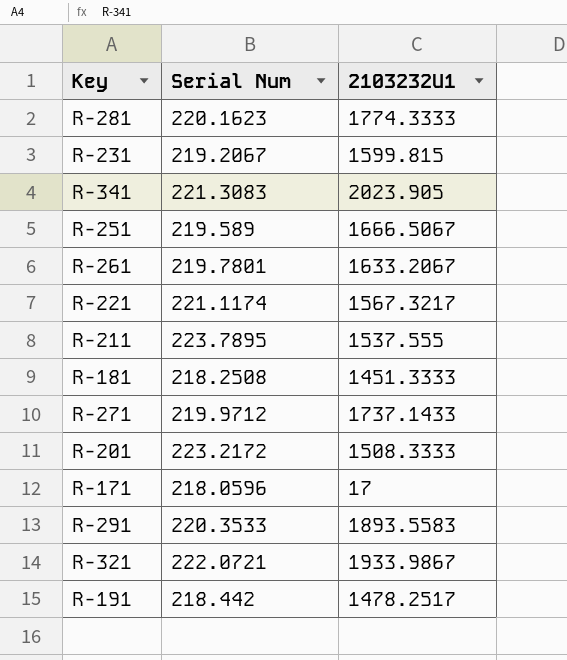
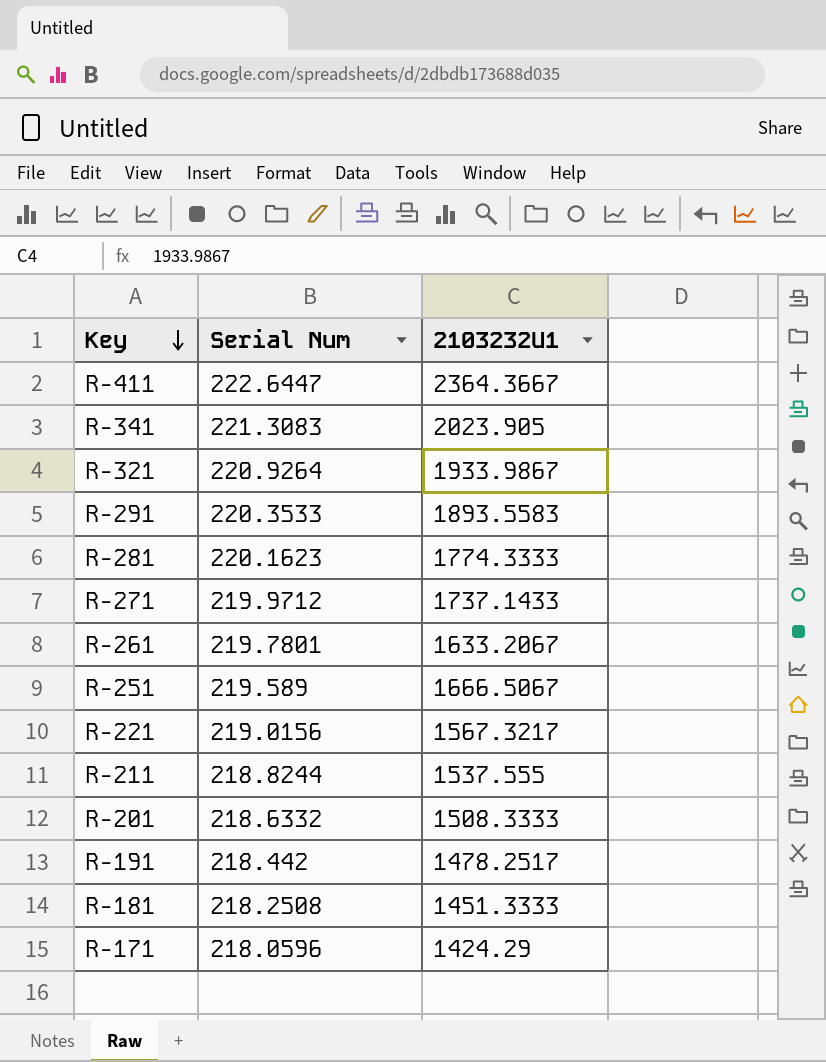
row order: none -> Key descending
row R-231: 219.2067 | 1599.815 -> none
row R-411: none -> 222.6447 | 2364.3667
R-321 | Serial Num: 222.0721 -> 220.9264
R-221 | Serial Num: 221.1174 -> 219.0156
R-211 | Serial Num: 223.7895 -> 218.8244
R-201 | Serial Num: 223.2172 -> 218.6332
R-171 | 2103232U1: 17 -> 1424.29

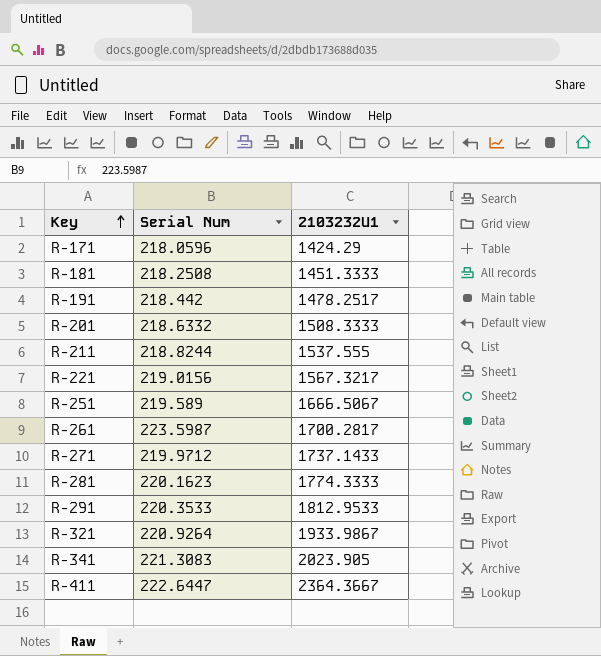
row order: Key descending -> Key ascending
R-261 | Serial Num: 219.7801 -> 223.5987
R-261 | 2103232U1: 1633.2067 -> 1700.2817
R-291 | 2103232U1: 1893.5583 -> 1812.9533

